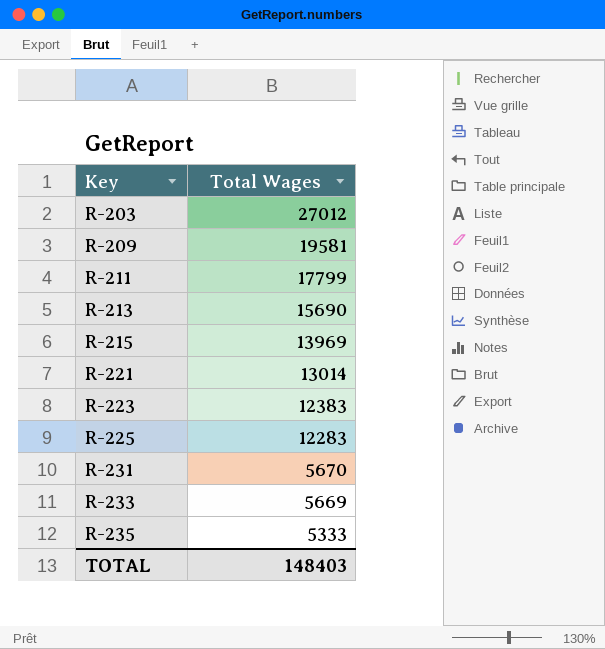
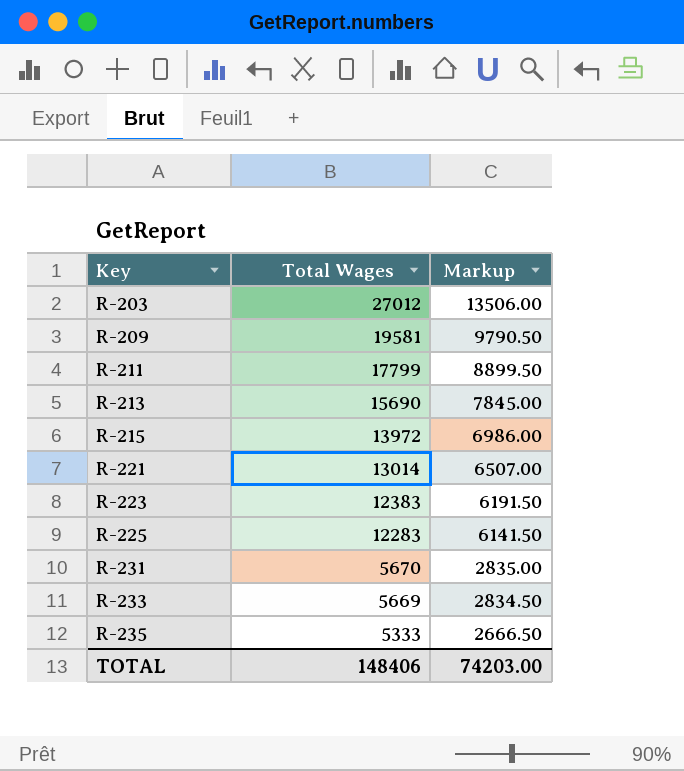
column Markup | formula: none -> [Total Wages] * 0.5
R-215 | Total Wages: 13969 -> 13972
TOTAL | Total Wages: 148403 -> 148406

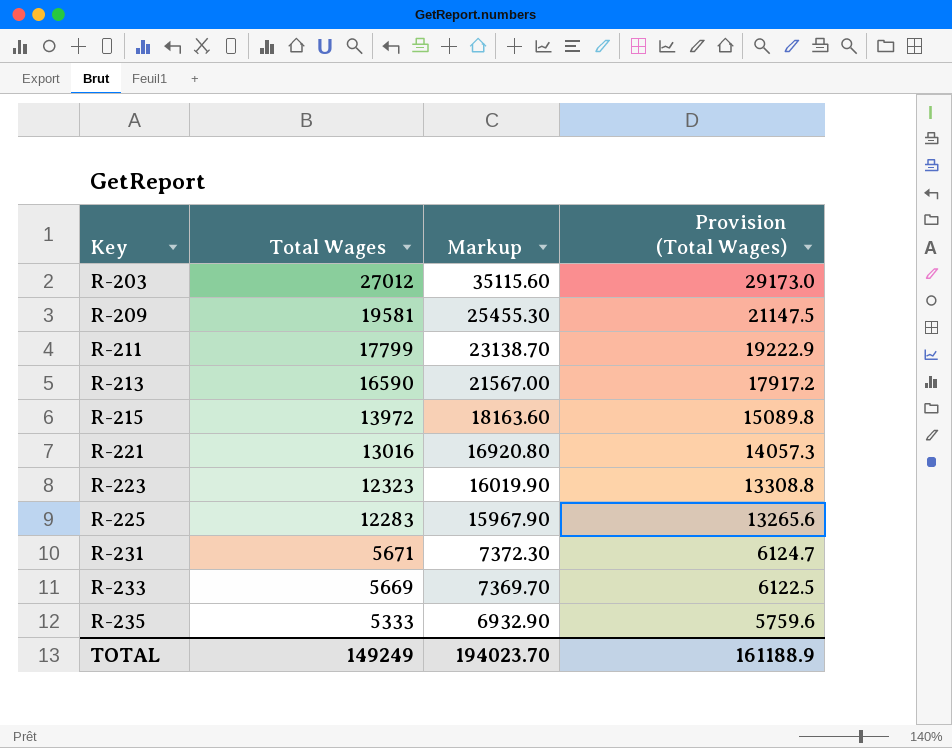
column Markup | formula: [Total Wages] * 0.5 -> [Total Wages] * 1.3
column Provision (Total Wages) | formula: none -> [Total Wages] * 1.08
R-213 | Total Wages: 15690 -> 16590
R-221 | Total Wages: 13014 -> 13016
R-223 | Total Wages: 12383 -> 12323
R-231 | Total Wages: 5670 -> 5671
TOTAL | Total Wages: 148406 -> 149249
TOTAL | Markup: 74203.00 -> 194023.70

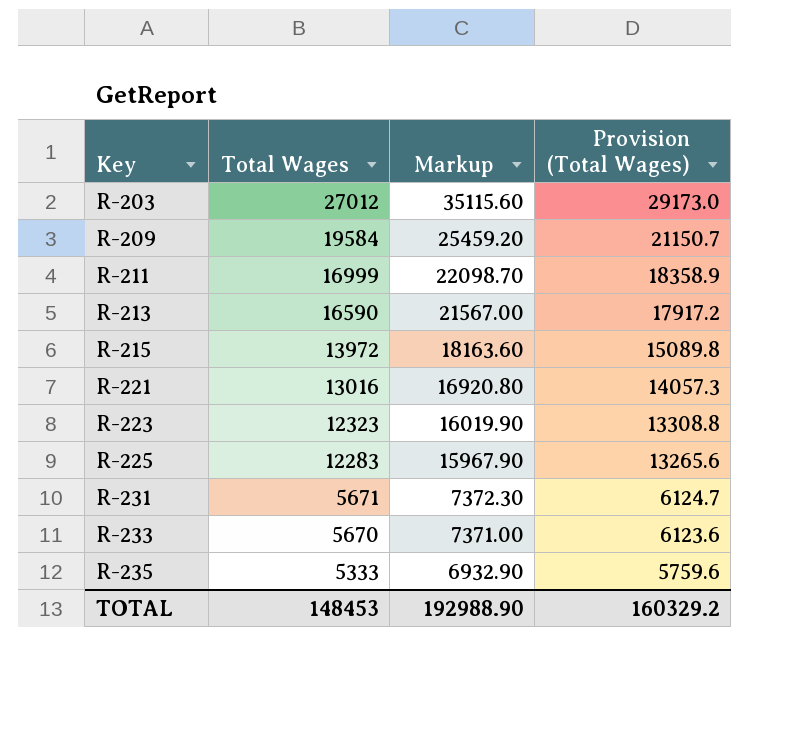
R-209 | Total Wages: 19581 -> 19584
R-209 | Markup: 25455.30 -> 25459.20
R-209 | Provision (Total Wages): 21147.5 -> 21150.7
R-211 | Total Wages: 17799 -> 16999
R-211 | Markup: 23138.70 -> 22098.70
R-211 | Provision (Total Wages): 19222.9 -> 18358.9
R-233 | Total Wages: 5669 -> 5670
R-233 | Markup: 7369.70 -> 7371.00
R-233 | Provision (Total Wages): 6122.5 -> 6123.6
TOTAL | Total Wages: 149249 -> 148453
TOTAL | Markup: 194023.70 -> 192988.90
TOTAL | Provision (Total Wages): 161188.9 -> 160329.2

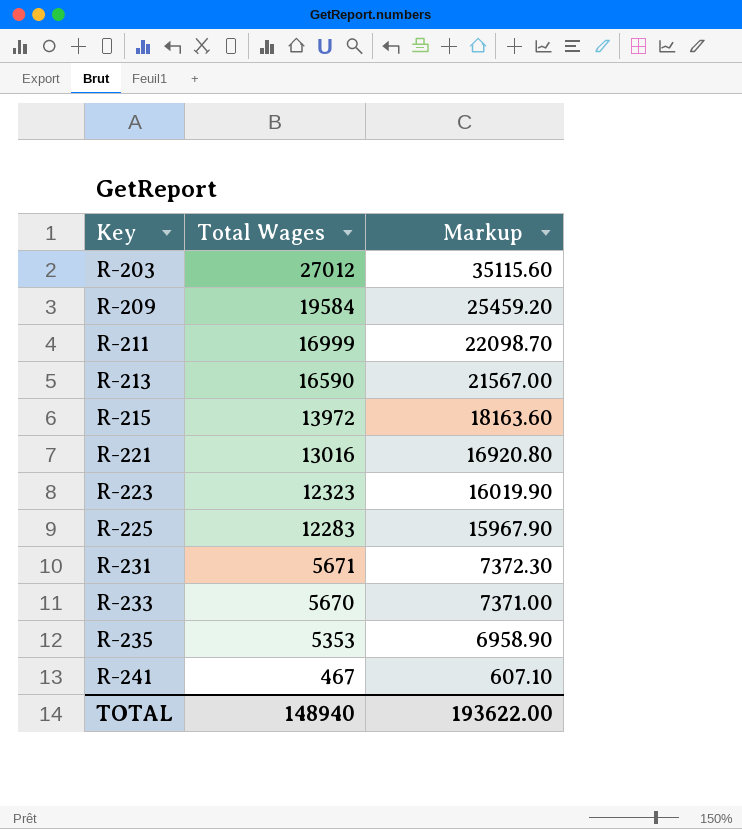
column Provision (Total Wages) | formula: [Total Wages] * 1.08 -> none
R-235 | Total Wages: 5333 -> 5353
R-235 | Markup: 6932.90 -> 6958.90
row R-241: none -> 467 | 607.10
TOTAL | Total Wages: 148453 -> 148940
TOTAL | Markup: 192988.90 -> 193622.00

